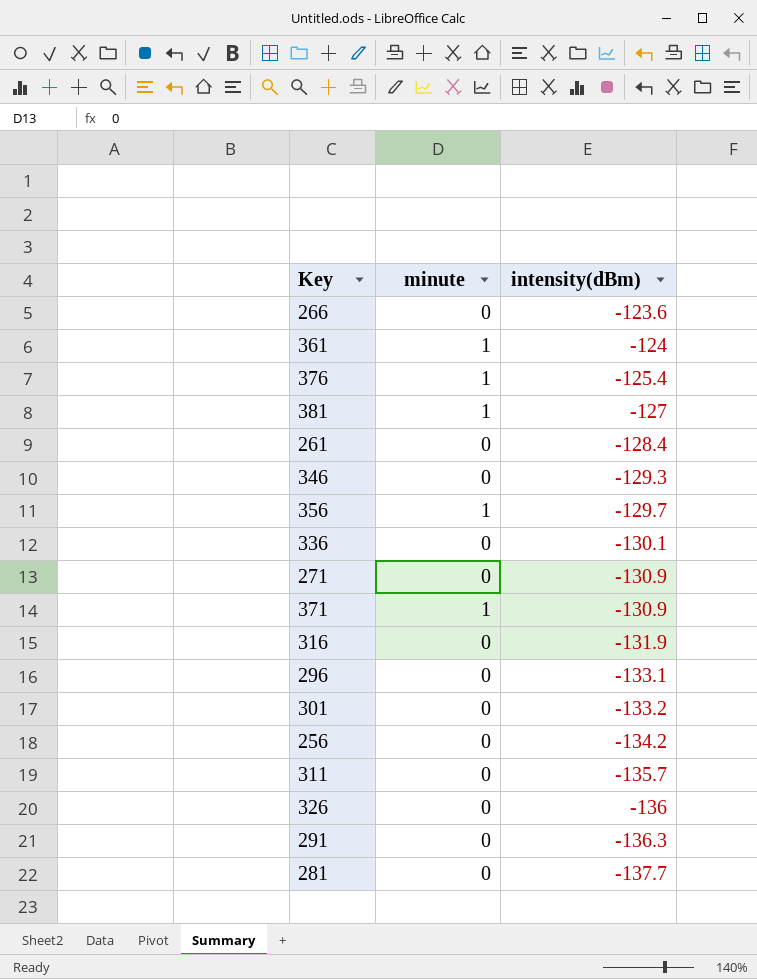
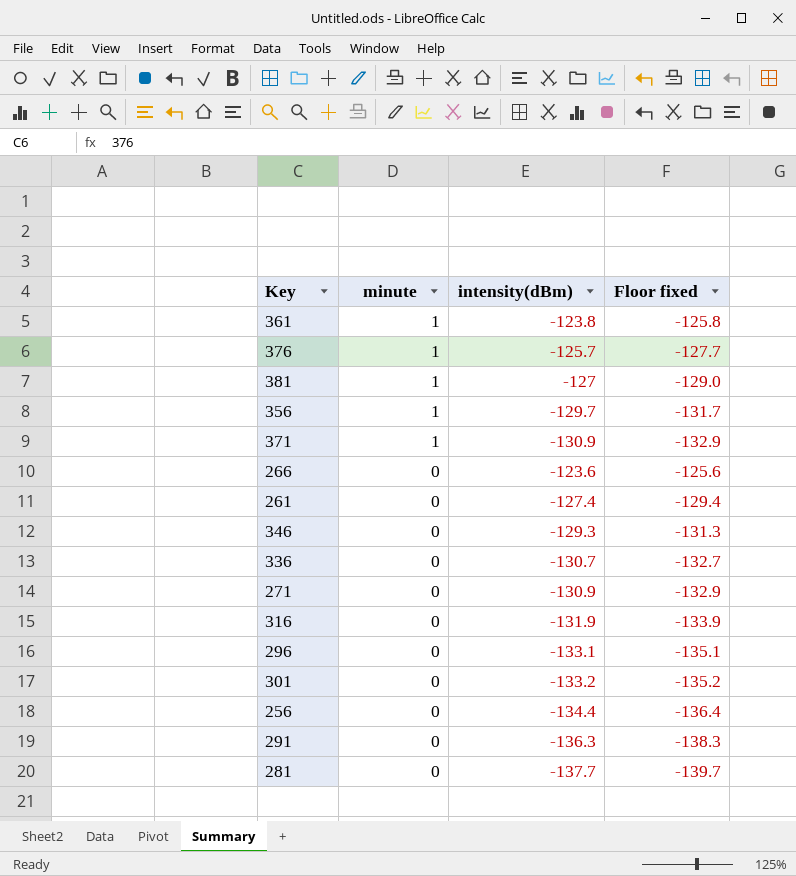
row order: intensity(dBm) descending -> minute descending
column Floor fixed | formula: none -> [intensity(dBm)] - 2
row 311: 0 | -135.7 -> none
row 326: 0 | -136 -> none
361 | intensity(dBm): -124 -> -123.8
376 | intensity(dBm): -125.4 -> -125.7
261 | intensity(dBm): -128.4 -> -127.4
336 | intensity(dBm): -130.1 -> -130.7
256 | intensity(dBm): -134.2 -> -134.4

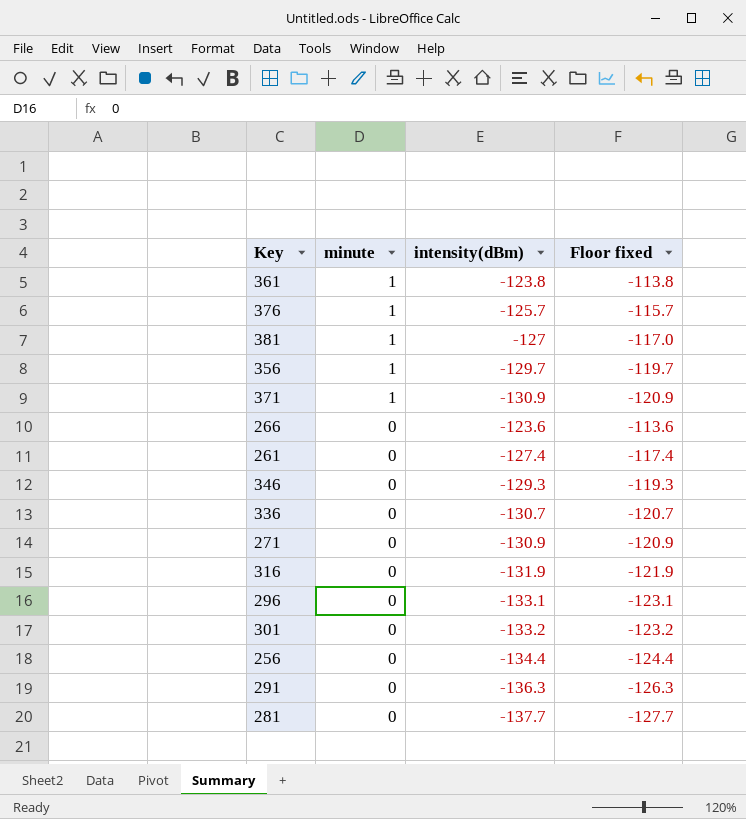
column Floor fixed | formula: [intensity(dBm)] - 2 -> [intensity(dBm)] + 10

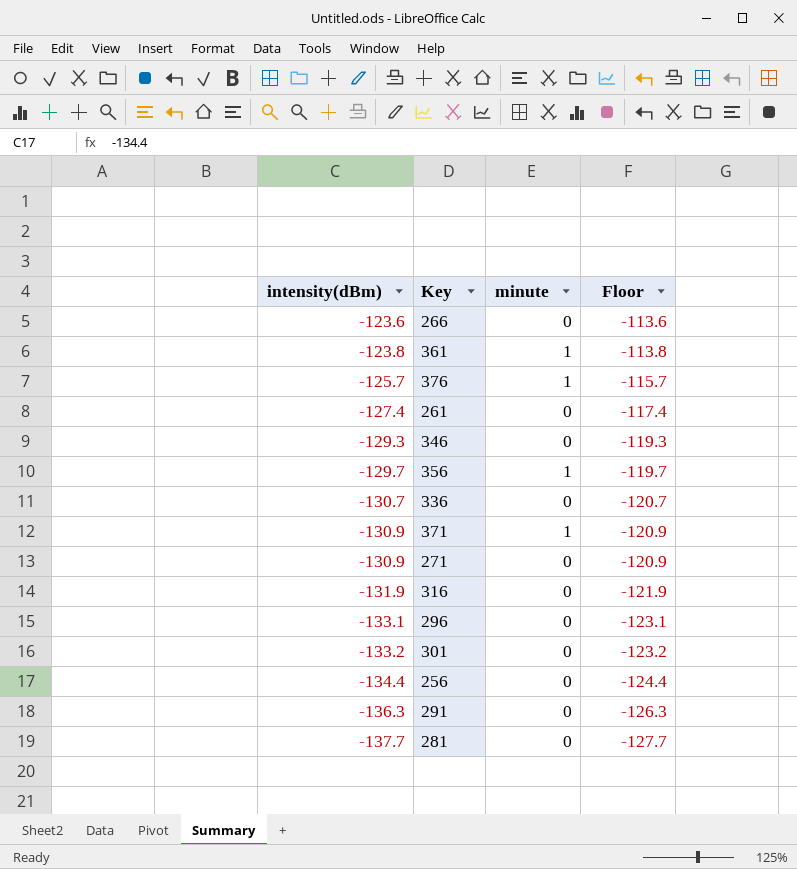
row order: minute descending -> intensity(dBm) descending
column intensity(dBm) | position: 3 -> 1
column name: Floor fixed -> Floor
row 381: 1 | -127 | -117.0 -> none

